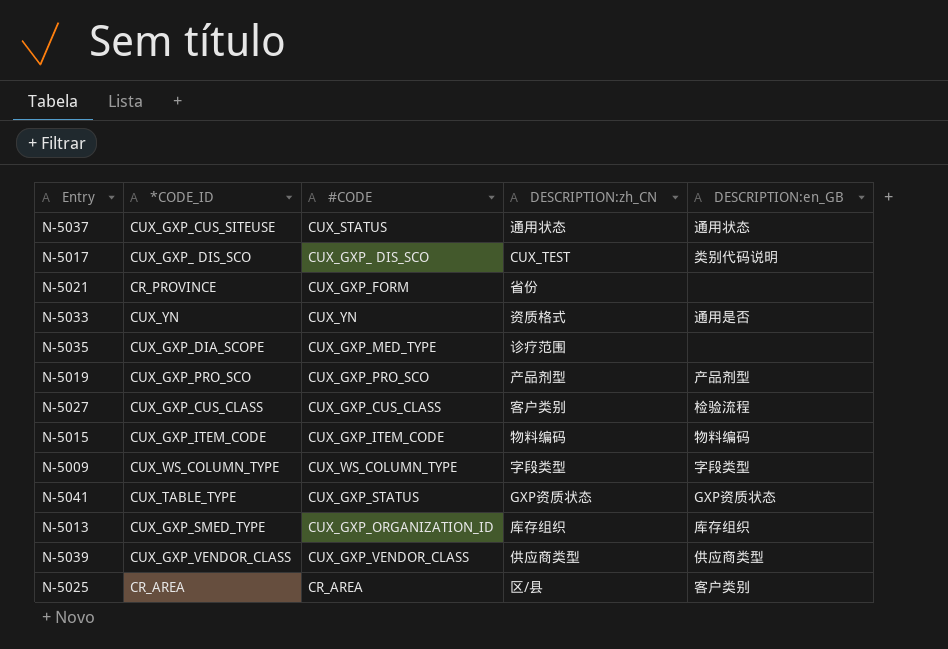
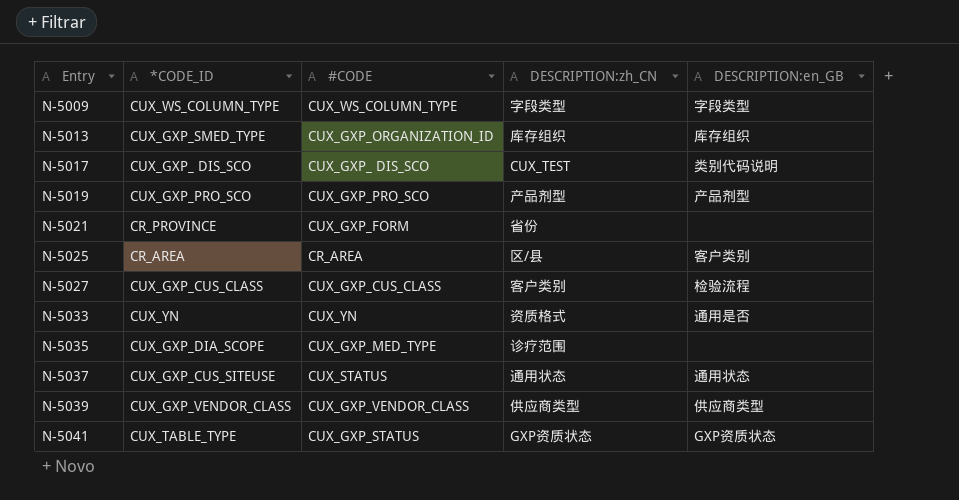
row order: none -> Entry ascending
row N-5015: CUX_GXP_ITEM_CODE | CUX_GXP_ITEM_CODE | 物料编码 | 物料编码 -> none

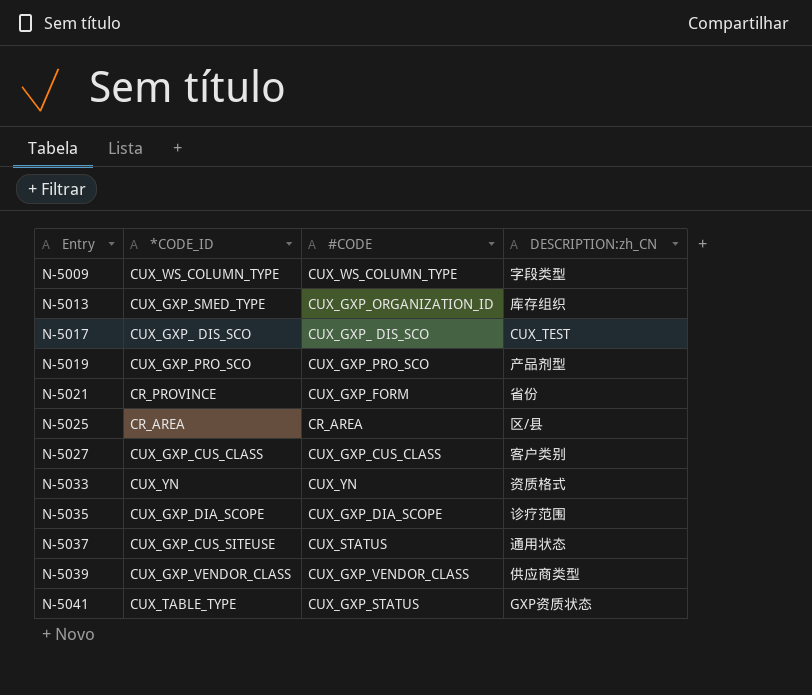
column DESCRIPTION:en_GB | position: 5 -> none
N-5035 | #CODE: CUX_GXP_MED_TYPE -> CUX_GXP_DIA_SCOPE

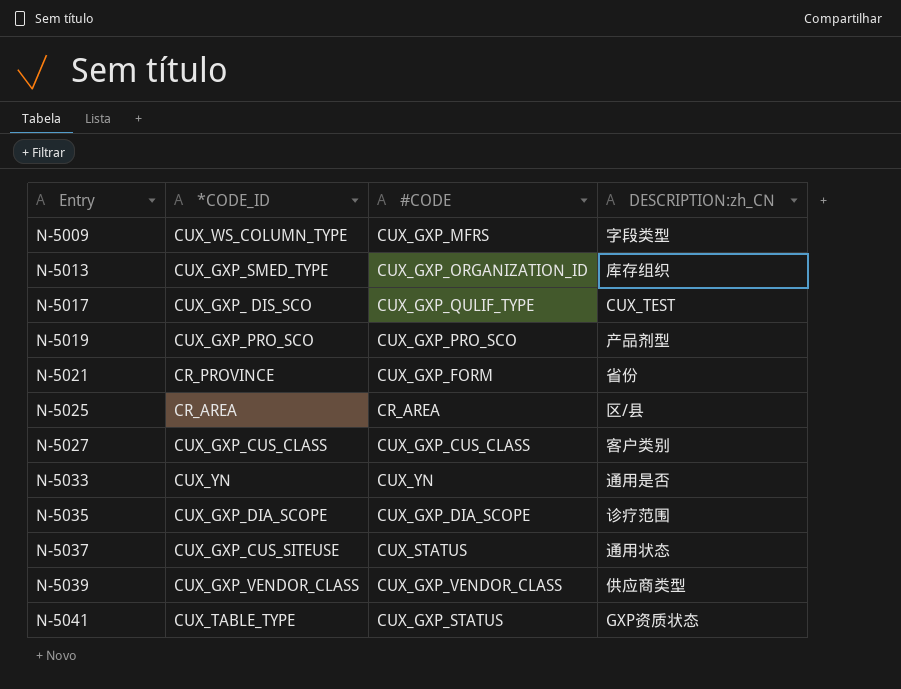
N-5009 | #CODE: CUX_WS_COLUMN_TYPE -> CUX_GXP_MFRS
N-5017 | #CODE: CUX_GXP_ DIS_SCO -> CUX_GXP_QULIF_TYPE
N-5033 | DESCRIPTION:zh_CN: 资质格式 -> 通用是否

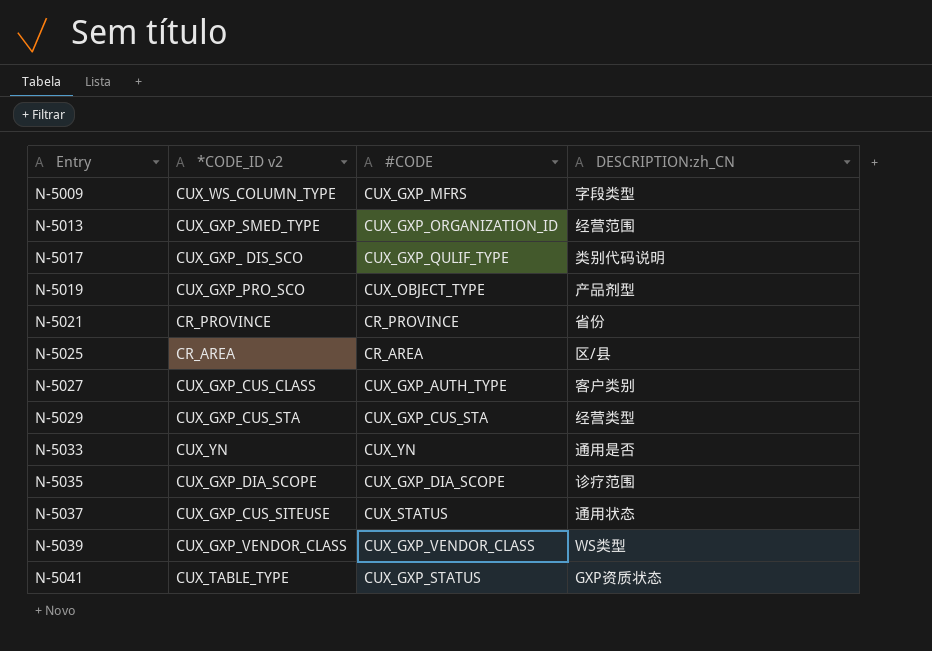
column name: *CODE_ID -> *CODE_ID v2
N-5013 | DESCRIPTION:zh_CN: 库存组织 -> 经营范围
N-5017 | DESCRIPTION:zh_CN: CUX_TEST -> 类别代码说明
N-5019 | #CODE: CUX_GXP_PRO_SCO -> CUX_OBJECT_TYPE
N-5021 | #CODE: CUX_GXP_FORM -> CR_PROVINCE
N-5027 | #CODE: CUX_GXP_CUS_CLASS -> CUX_GXP_AUTH_TYPE
row N-5029: none -> CUX_GXP_CUS_STA | CUX_GXP_CUS_STA | 经营类型
N-5039 | DESCRIPTION:zh_CN: 供应商类型 -> WS类型

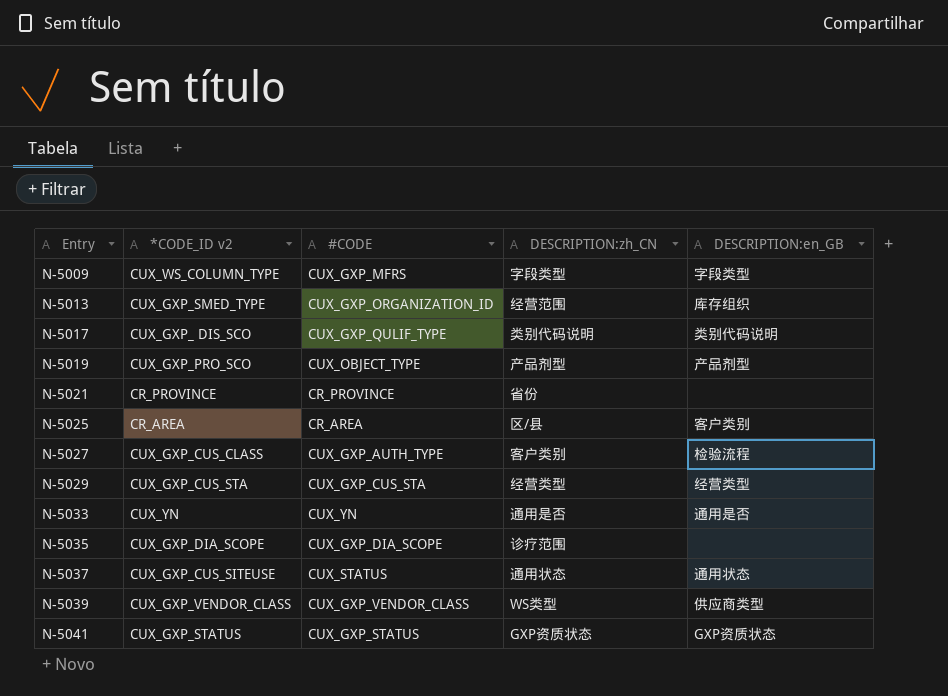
column DESCRIPTION:en_GB | position: none -> 5
N-5041 | *CODE_ID v2: CUX_TABLE_TYPE -> CUX_GXP_STATUS

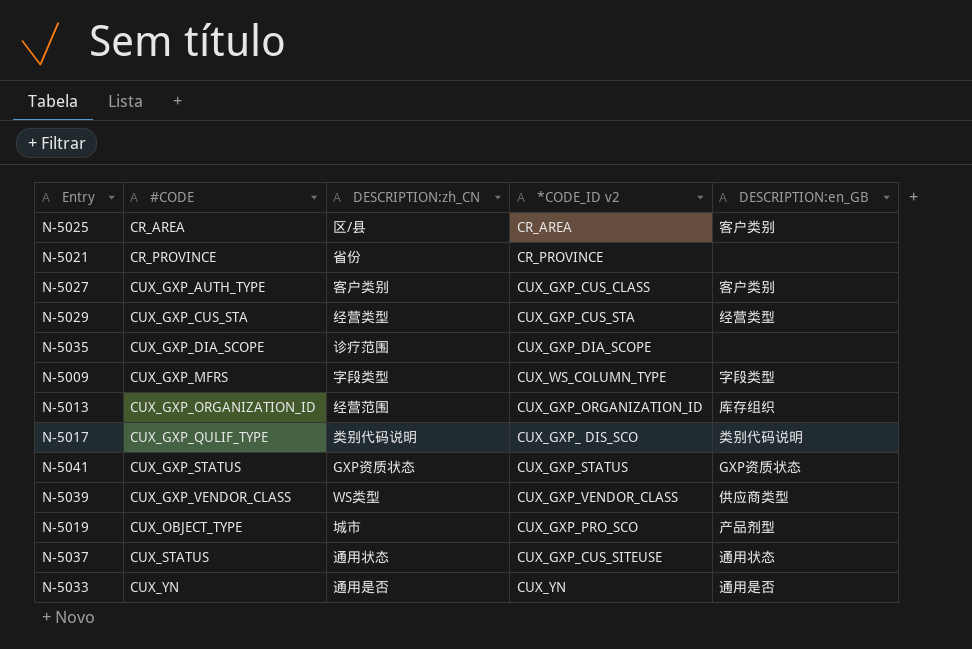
row order: Entry ascending -> #CODE ascending
column *CODE_ID v2 | position: 2 -> 4
N-5027 | DESCRIPTION:en_GB: 检验流程 -> 客户类别
N-5013 | *CODE_ID v2: CUX_GXP_SMED_TYPE -> CUX_GXP_ORGANIZATION_ID
N-5019 | DESCRIPTION:zh_CN: 产品剂型 -> 城市

